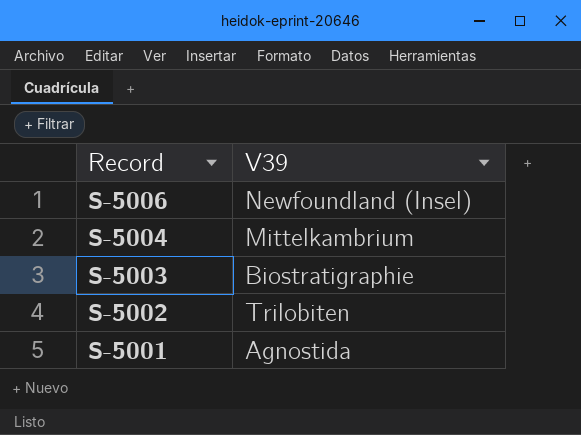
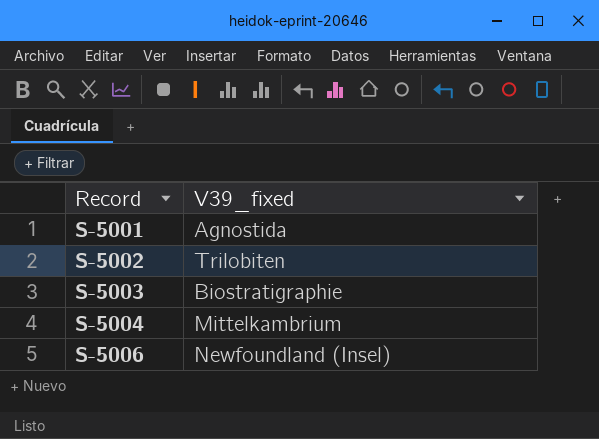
row order: Record descending -> Record ascending
column name: V39 -> V39_fixed

